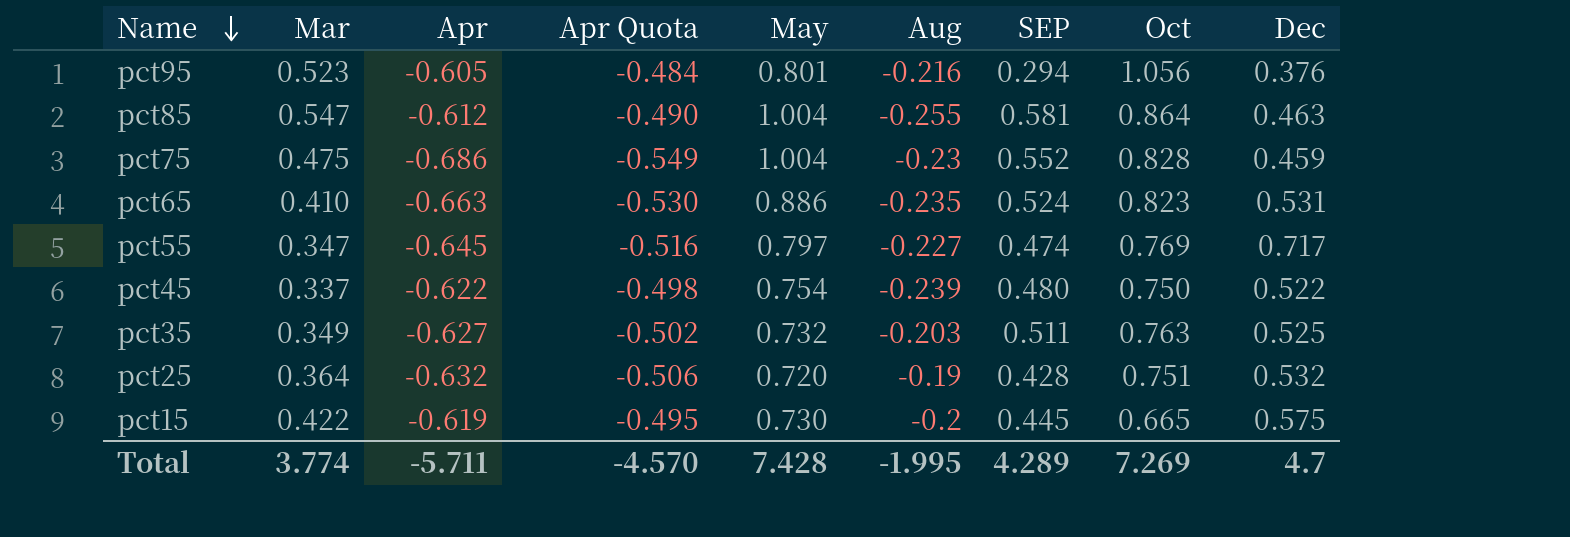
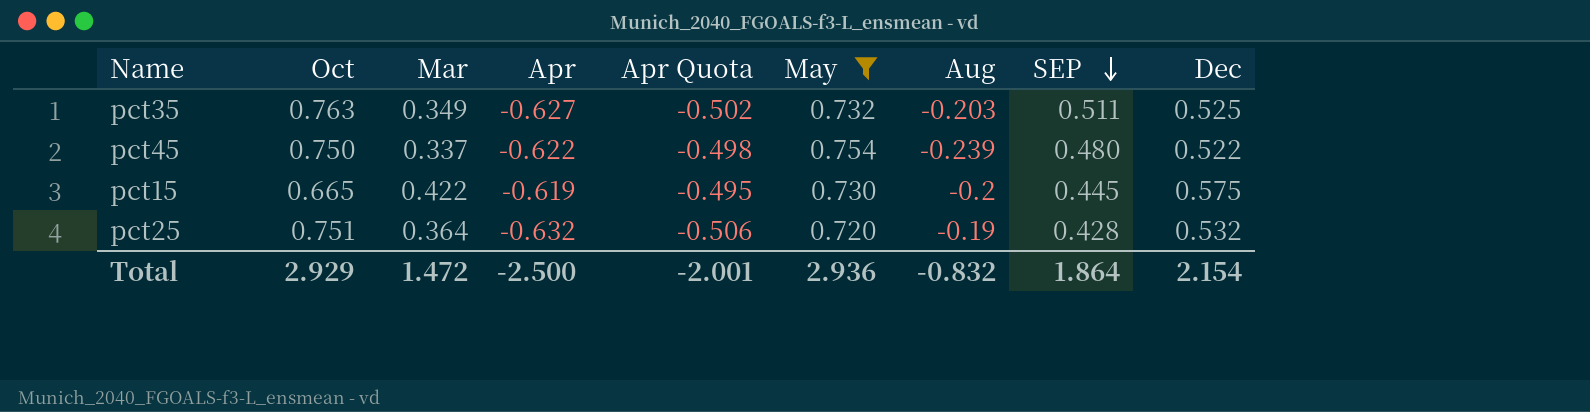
filter: none -> May <= 0.754
row order: Name descending -> SEP descending
column Oct | position: 8 -> 2
Total | Oct: 7.269 -> 2.929
Total | Mar: 3.774 -> 1.472
Total | Apr: -5.711 -> -2.500
Total | Apr Quota: -4.570 -> -2.001
Total | May: 7.428 -> 2.936
Total | Aug: -1.995 -> -0.832
Total | SEP: 4.289 -> 1.864
Total | Dec: 4.7 -> 2.154

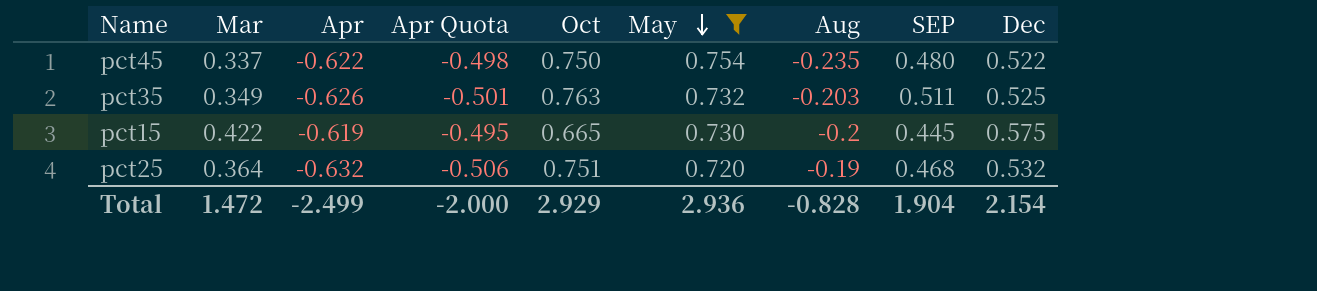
row order: SEP descending -> May descending
column Oct | position: 2 -> 5
pct45 | Aug: -0.239 -> -0.235
pct35 | Apr: -0.627 -> -0.626
pct35 | Apr Quota: -0.502 -> -0.501
pct25 | SEP: 0.428 -> 0.468
Total | Apr: -2.500 -> -2.499
Total | Apr Quota: -2.001 -> -2.000
Total | Aug: -0.832 -> -0.828
Total | SEP: 1.864 -> 1.904

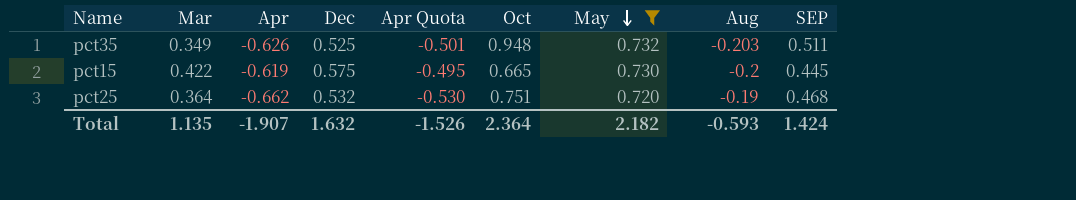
column Dec | position: 9 -> 4
row pct45: 0.337 | -0.622 | -0.498 | 0.750 | 0.754 | -0.235 | 0.480 | 0.522 -> none
pct35 | Oct: 0.763 -> 0.948
pct25 | Apr: -0.632 -> -0.662
pct25 | Apr Quota: -0.506 -> -0.530
Total | Mar: 1.472 -> 1.135
Total | Apr: -2.499 -> -1.907
Total | Dec: 2.154 -> 1.632
Total | Apr Quota: -2.000 -> -1.526
Total | Oct: 2.929 -> 2.364
Total | May: 2.936 -> 2.182
Total | Aug: -0.828 -> -0.593
Total | SEP: 1.904 -> 1.424

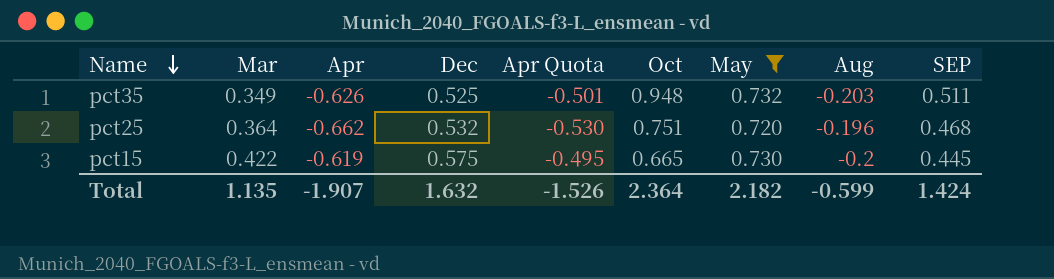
row order: May descending -> Name descending
pct25 | Aug: -0.19 -> -0.196
Total | Aug: -0.593 -> -0.599

